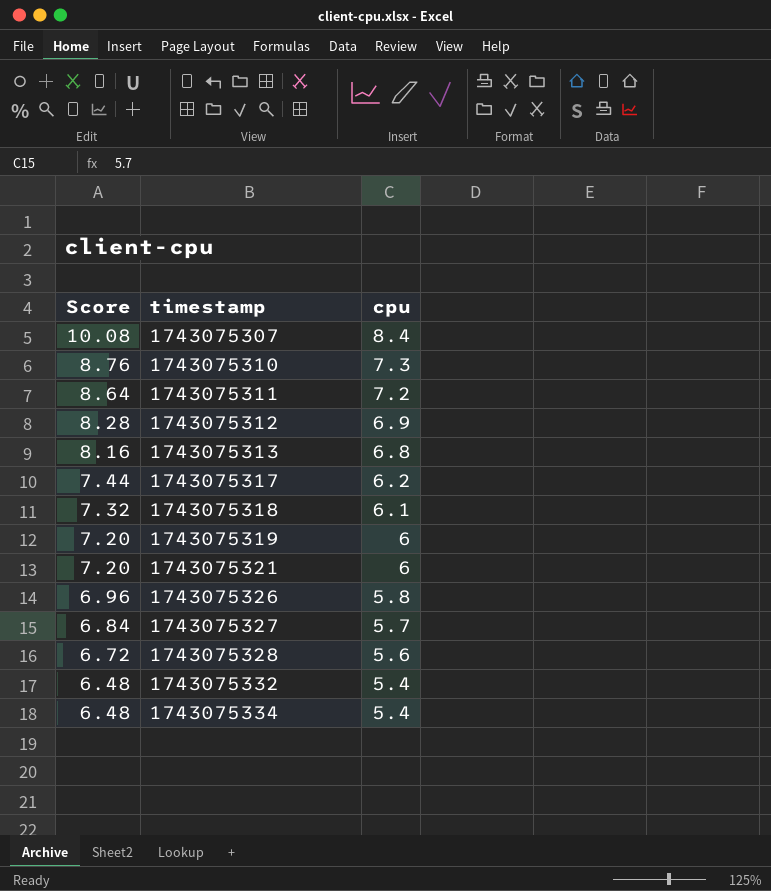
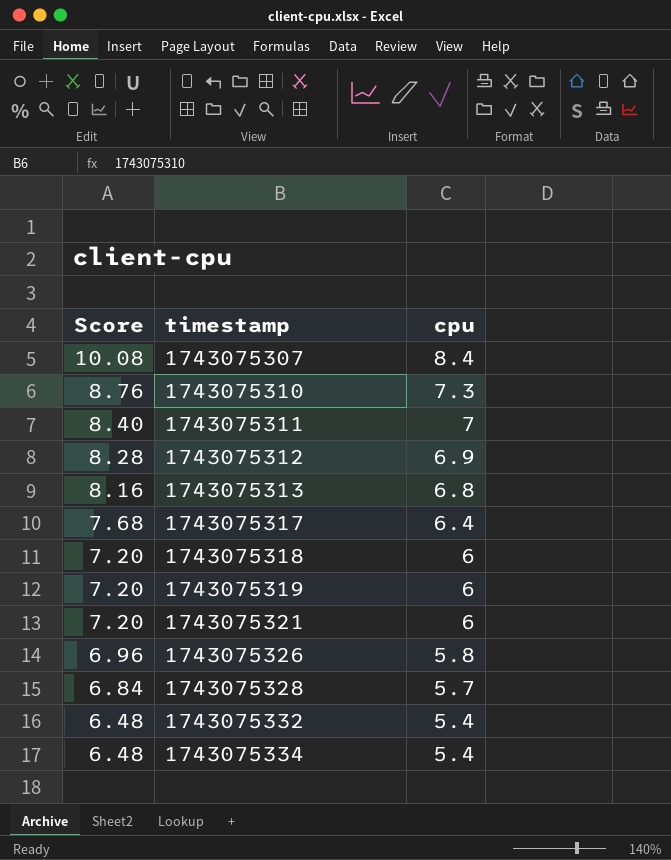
row 1743075327: 6.84 | 5.7 -> none
1743075311 | Score: 8.64 -> 8.40
1743075311 | cpu: 7.2 -> 7
1743075317 | Score: 7.44 -> 7.68
1743075317 | cpu: 6.2 -> 6.4
1743075318 | Score: 7.32 -> 7.20
1743075318 | cpu: 6.1 -> 6
1743075328 | Score: 6.72 -> 6.84
1743075328 | cpu: 5.6 -> 5.7

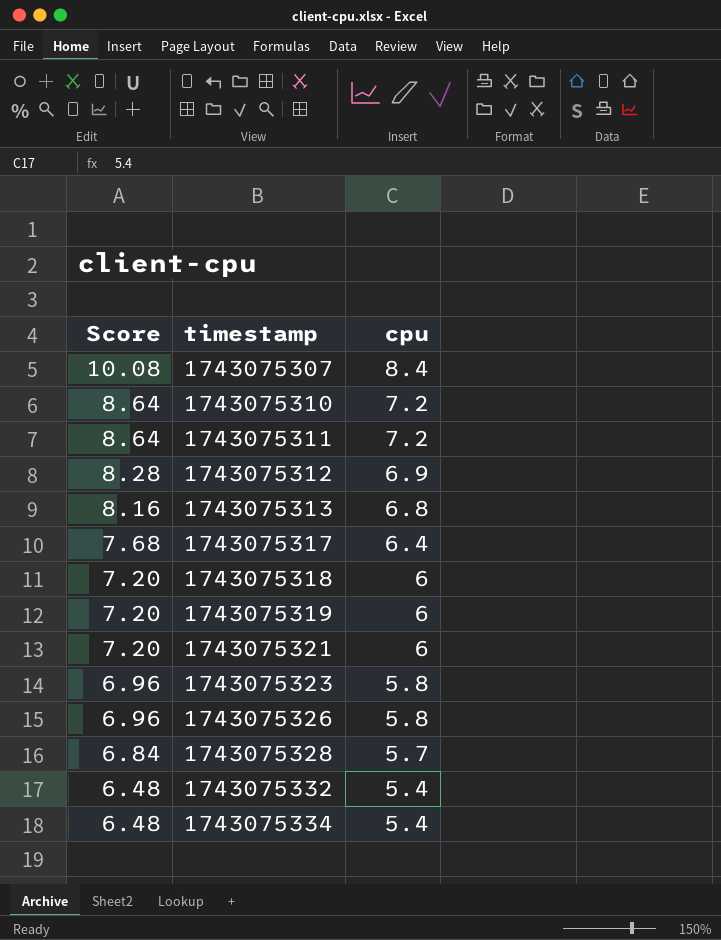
1743075310 | Score: 8.76 -> 8.64
1743075310 | cpu: 7.3 -> 7.2
1743075311 | Score: 8.40 -> 8.64
1743075311 | cpu: 7 -> 7.2
row 1743075323: none -> 6.96 | 5.8

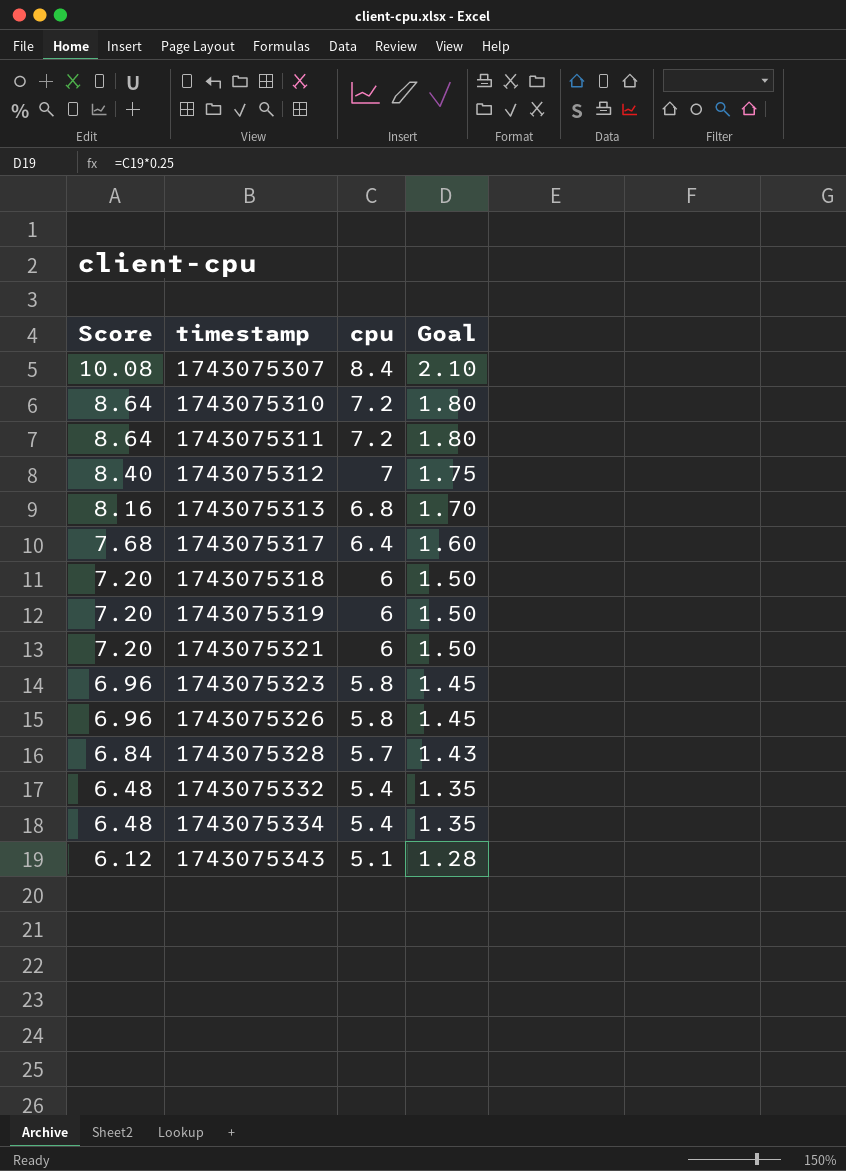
column Goal | formula: none -> [cpu] * 0.25
1743075312 | Score: 8.28 -> 8.40
1743075312 | cpu: 6.9 -> 7
row 1743075343: none -> 6.12 | 5.1 | 1.28

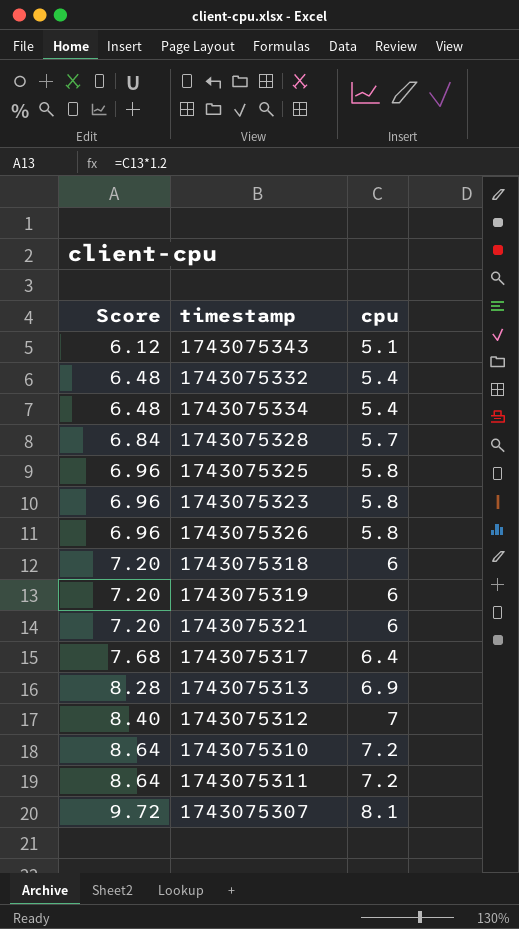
row order: Score descending -> Score ascending
column Goal | formula: [cpu] * 0.25 -> none
row 1743075325: none -> 6.96 | 5.8
1743075313 | Score: 8.16 -> 8.28
1743075313 | cpu: 6.8 -> 6.9
1743075307 | Score: 10.08 -> 9.72
1743075307 | cpu: 8.4 -> 8.1

